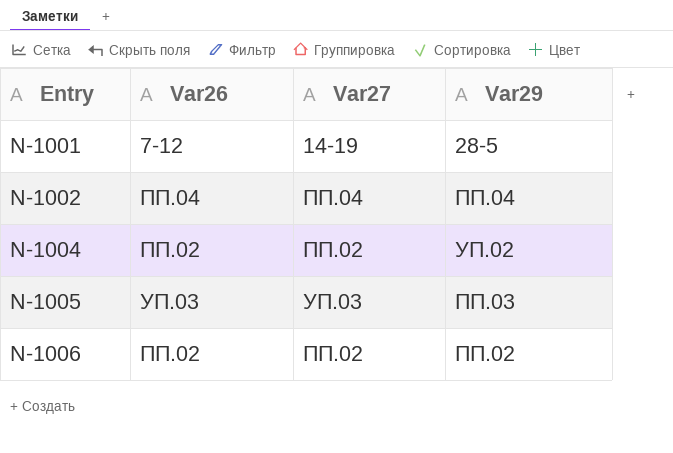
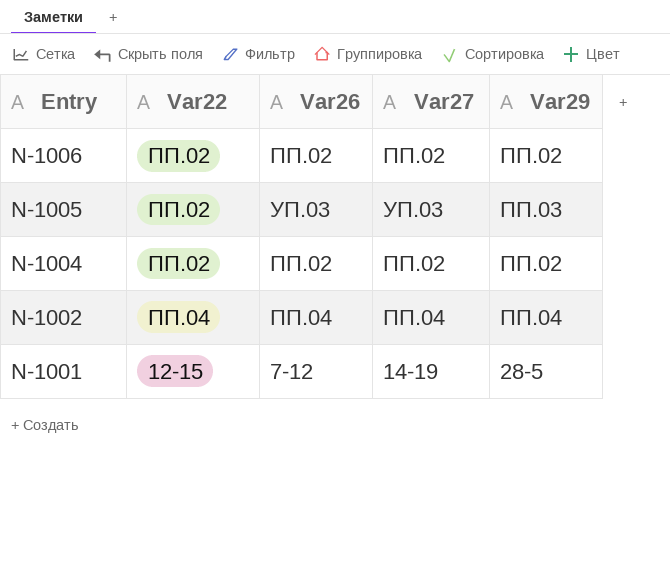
row order: Entry ascending -> Entry descending
column Var22 | position: none -> 2
N-1004 | Var29: УП.02 -> ПП.02

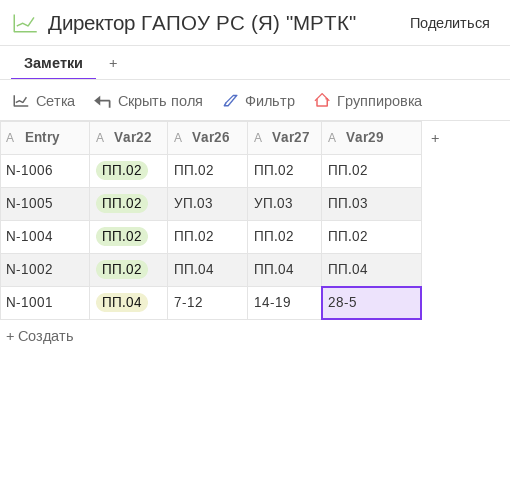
N-1002 | Var22: ПП.04 -> ПП.02
N-1001 | Var22: 12-15 -> ПП.04

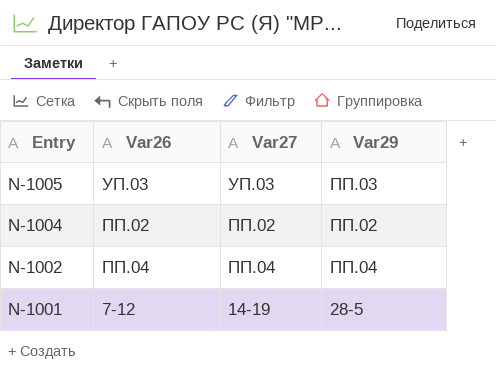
column Var22 | position: 2 -> none
row N-1006: ПП.02 | ПП.02 | ПП.02 | ПП.02 -> none

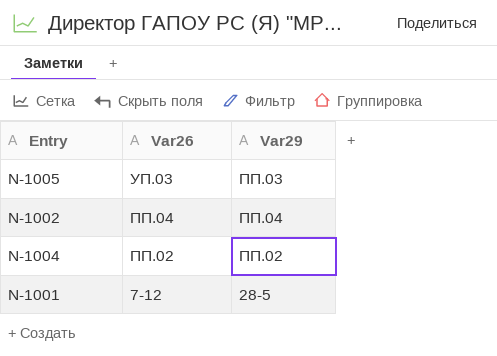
row order: Entry descending -> Var26 descending
column Var27 | position: 3 -> none

